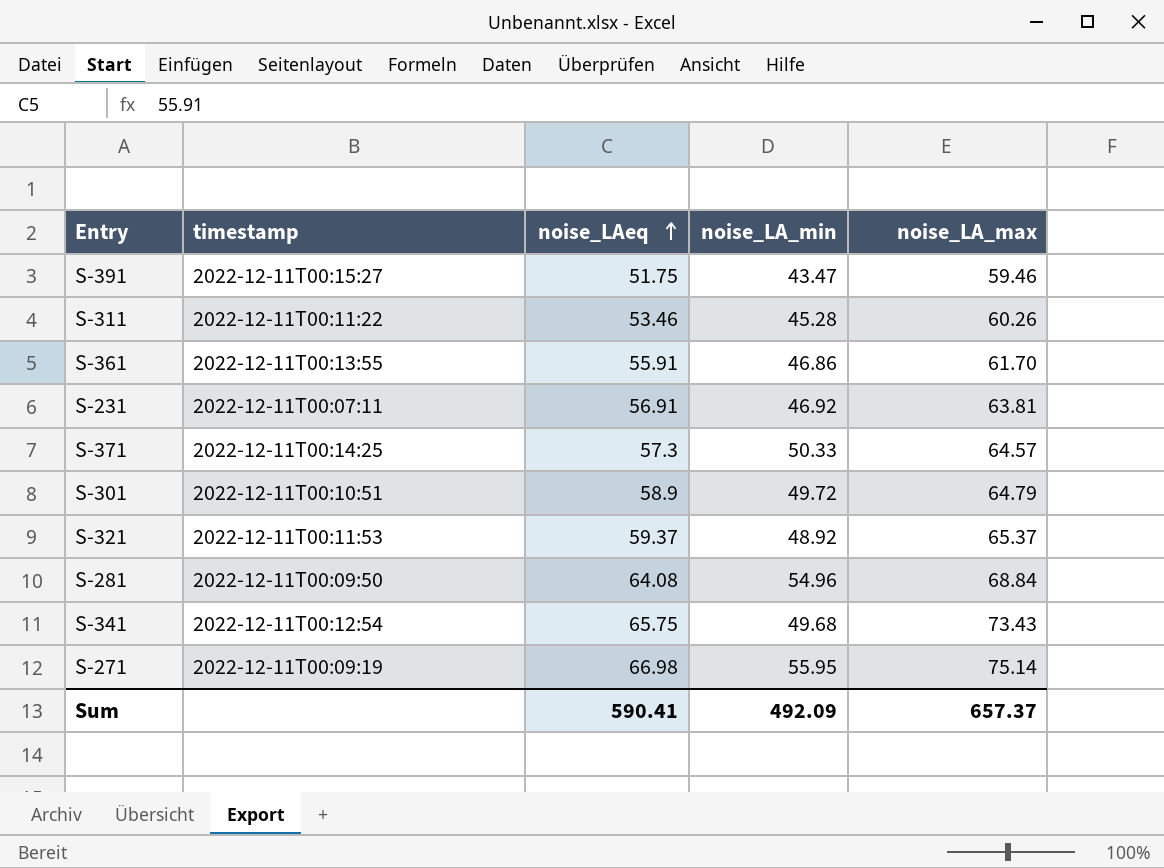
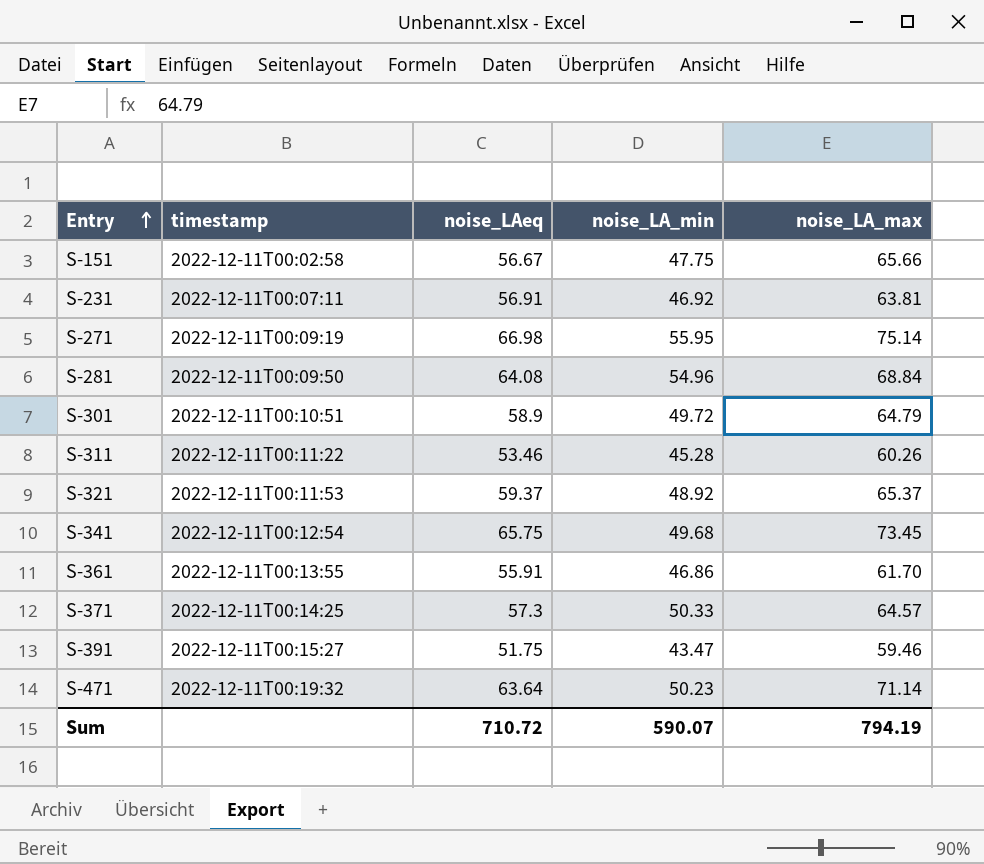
row order: noise_LAeq ascending -> Entry ascending
row S-151: none -> 2022-12-11T00:02:58 | 56.67 | 47.75 | 65.66
S-341 | noise_LA_max: 73.43 -> 73.45
row S-471: none -> 2022-12-11T00:19:32 | 63.64 | 50.23 | 71.14
Sum | noise_LAeq: 590.41 -> 710.72
Sum | noise_LA_min: 492.09 -> 590.07
Sum | noise_LA_max: 657.37 -> 794.19

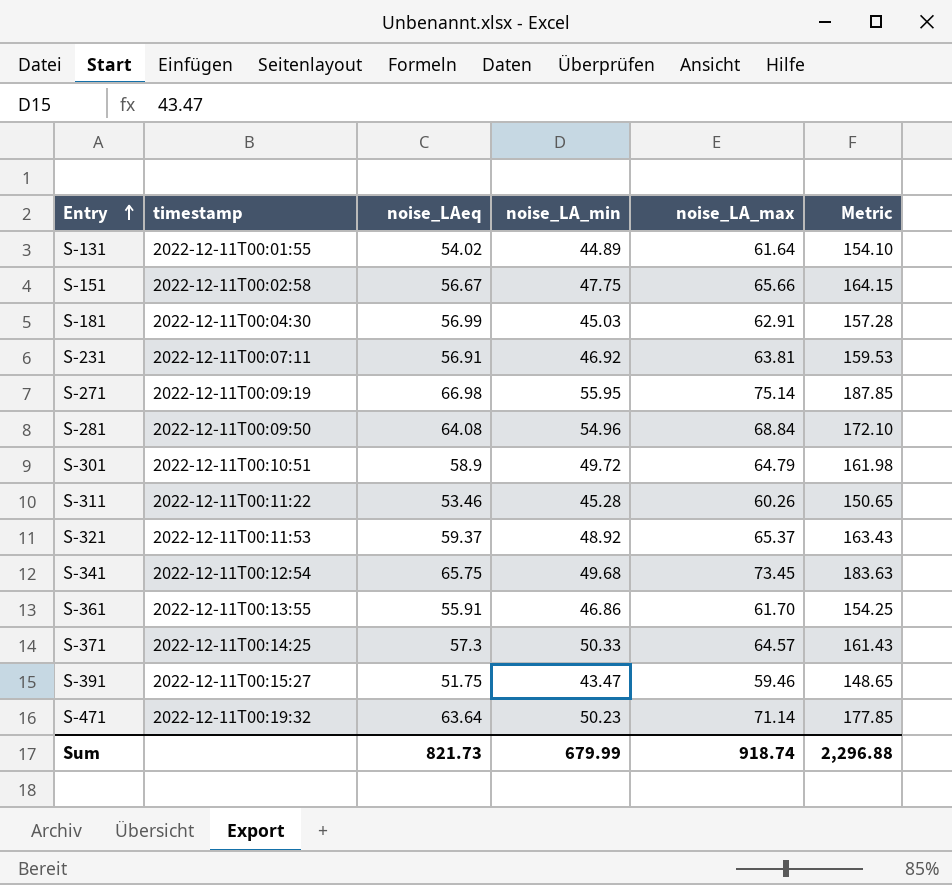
column Metric | formula: none -> [noise_LA_max] * 2.5
row S-131: none -> 2022-12-11T00:01:55 | 54.02 | 44.89 | 61.64 | 154.10
row S-181: none -> 2022-12-11T00:04:30 | 56.99 | 45.03 | 62.91 | 157.28
Sum | noise_LAeq: 710.72 -> 821.73
Sum | noise_LA_min: 590.07 -> 679.99
Sum | noise_LA_max: 794.19 -> 918.74

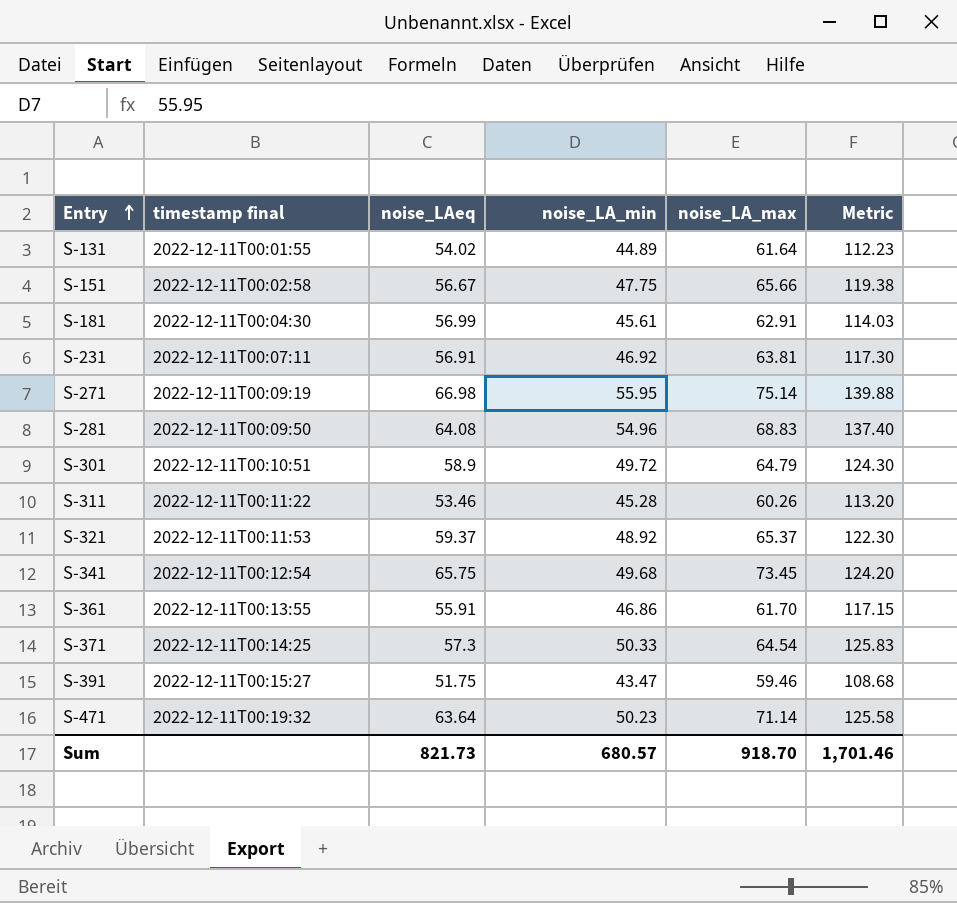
column name: timestamp -> timestamp final
column Metric | formula: [noise_LA_max] * 2.5 -> [noise_LA_min] * 2.5
S-181 | noise_LA_min: 45.03 -> 45.61
S-281 | noise_LA_max: 68.84 -> 68.83
S-371 | noise_LA_max: 64.57 -> 64.54
Sum | noise_LA_min: 679.99 -> 680.57
Sum | noise_LA_max: 918.74 -> 918.70
Sum | Metric: 2,296.88 -> 1,701.46

